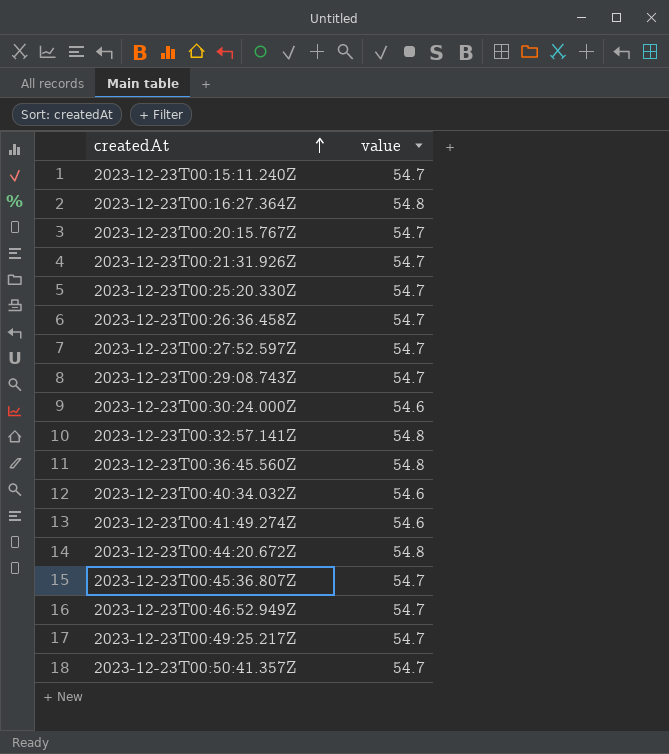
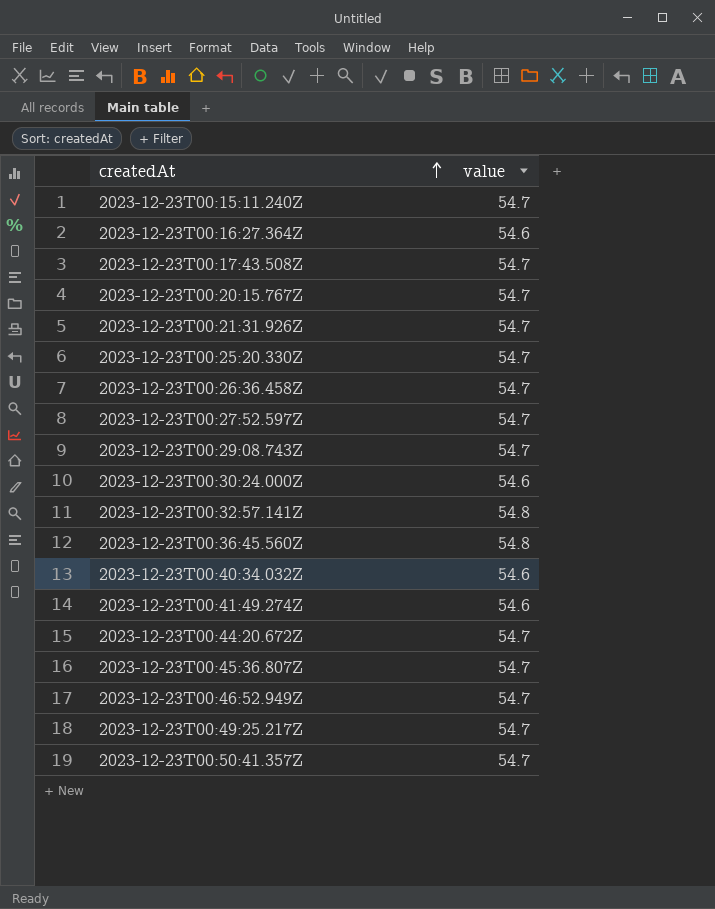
2023-12-23T00:16:27.364Z | value: 54.8 -> 54.6
row 2023-12-23T00:17:43.508Z: none -> 54.7
2023-12-23T00:44:20.672Z | value: 54.8 -> 54.7

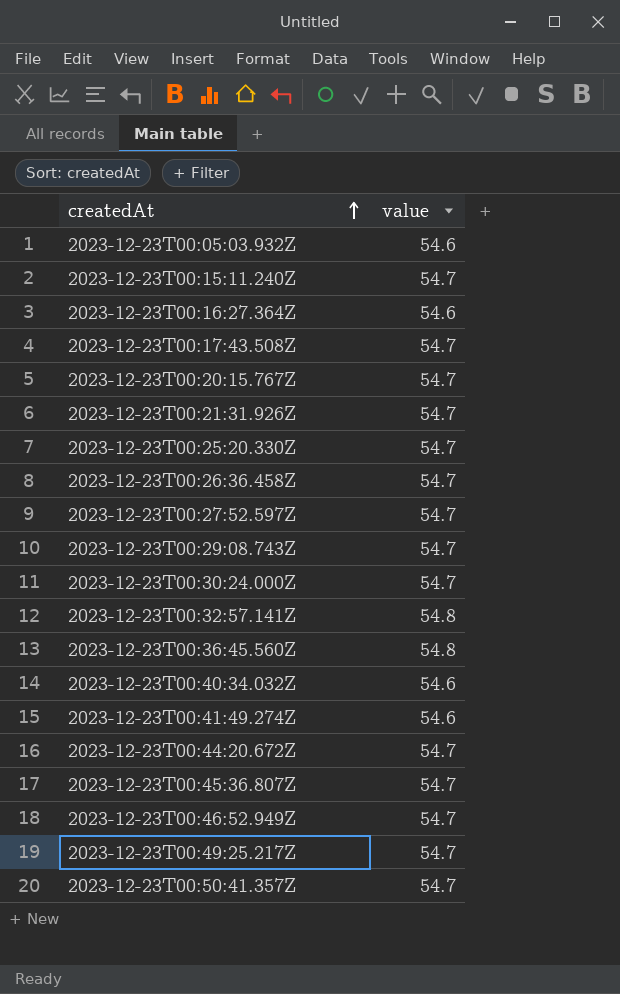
row 2023-12-23T00:05:03.932Z: none -> 54.6
2023-12-23T00:30:24.000Z | value: 54.6 -> 54.7

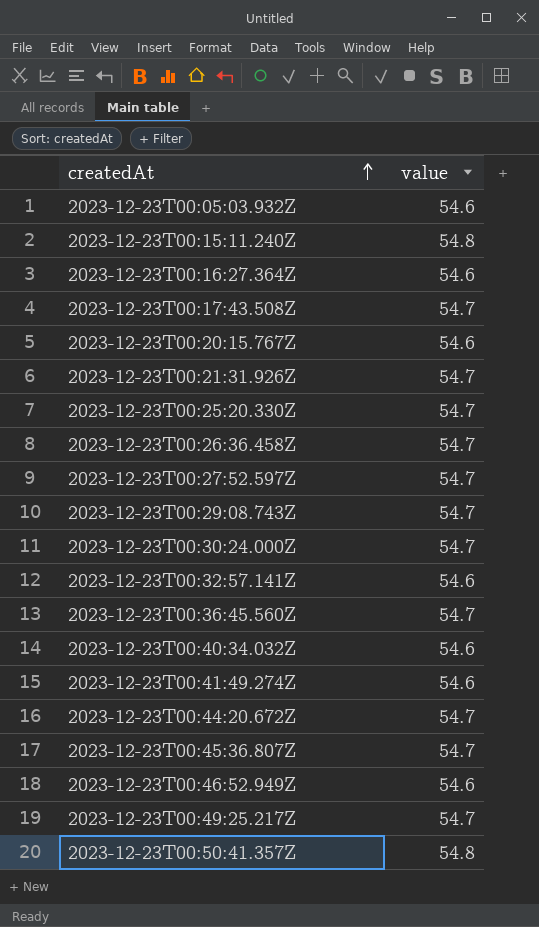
2023-12-23T00:15:11.240Z | value: 54.7 -> 54.8
2023-12-23T00:20:15.767Z | value: 54.7 -> 54.6
2023-12-23T00:32:57.141Z | value: 54.8 -> 54.6
2023-12-23T00:36:45.560Z | value: 54.8 -> 54.7
2023-12-23T00:46:52.949Z | value: 54.7 -> 54.6
2023-12-23T00:50:41.357Z | value: 54.7 -> 54.8

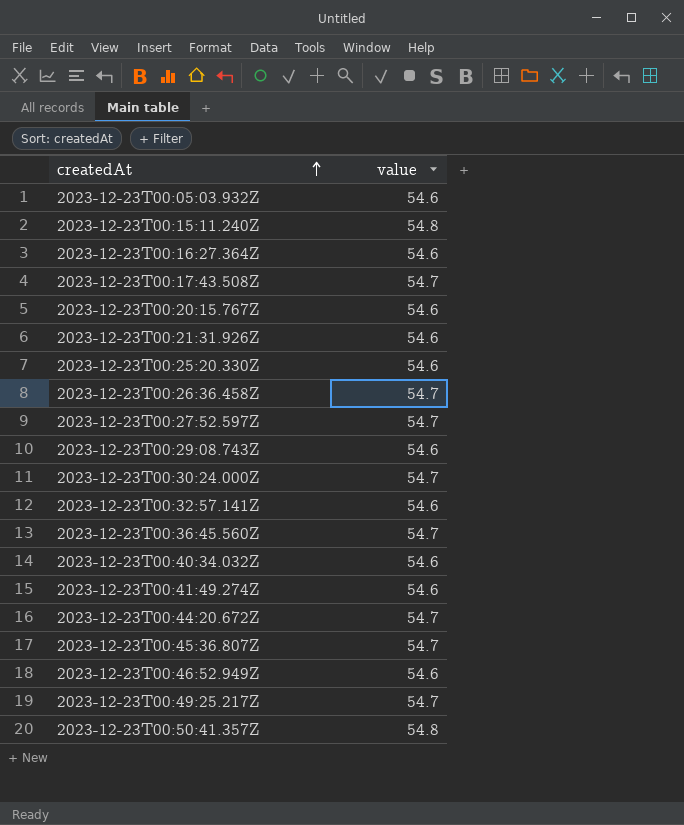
2023-12-23T00:21:31.926Z | value: 54.7 -> 54.6
2023-12-23T00:25:20.330Z | value: 54.7 -> 54.6
2023-12-23T00:29:08.743Z | value: 54.7 -> 54.6

